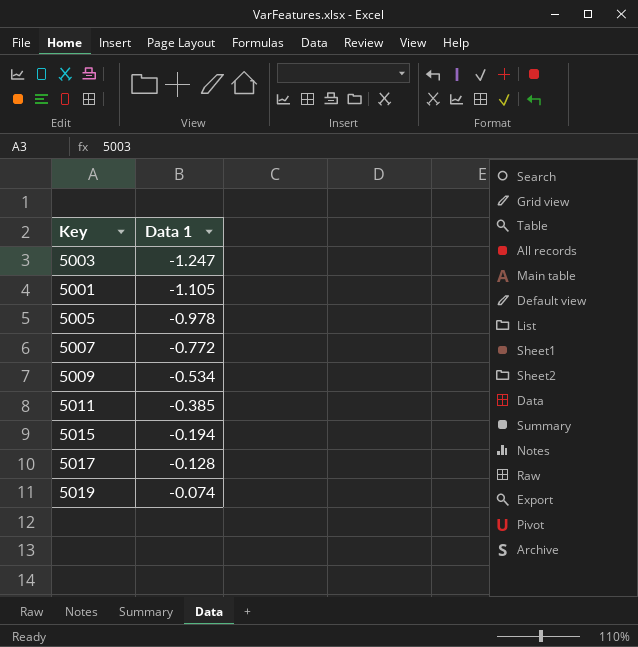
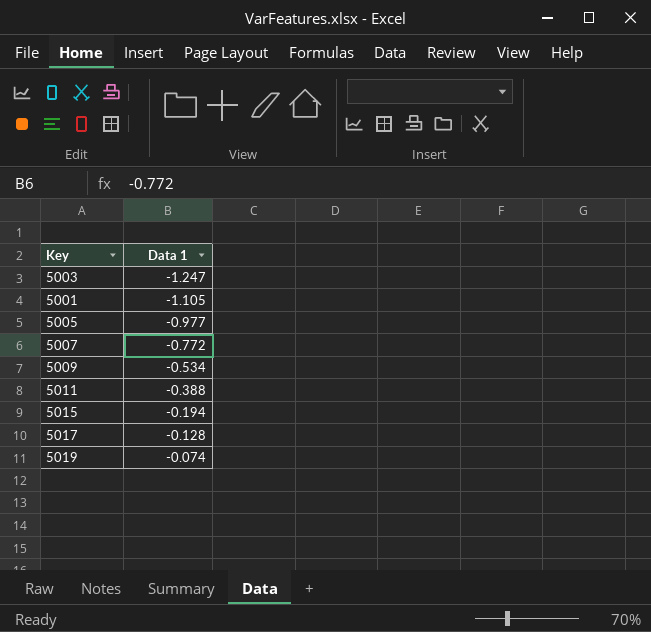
5005 | Data 1: -0.978 -> -0.977
5011 | Data 1: -0.385 -> -0.388

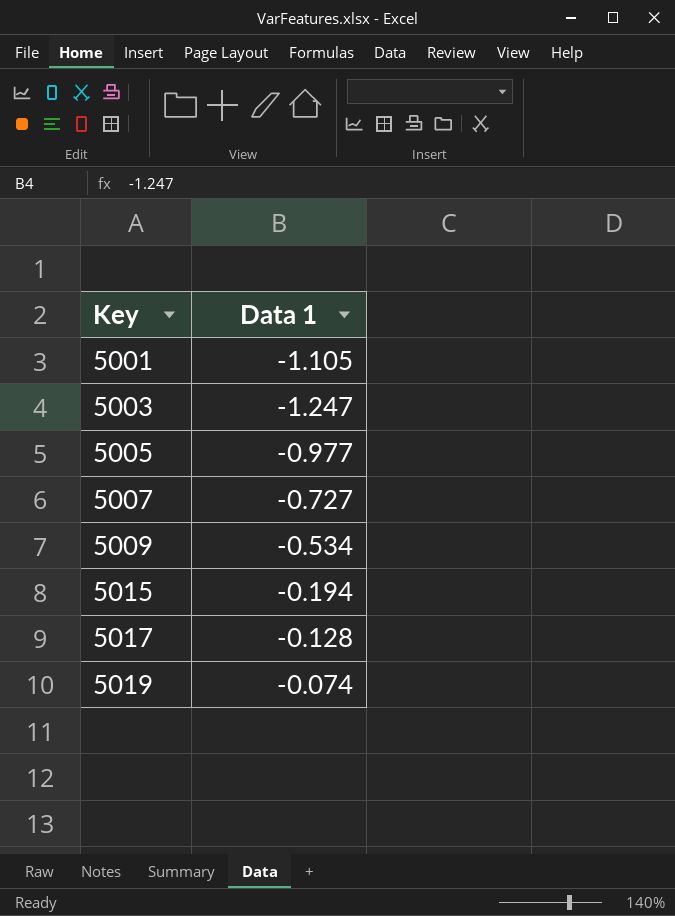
row order: Data 1 ascending -> Key ascending
row 5011: -0.388 -> none
5007 | Data 1: -0.772 -> -0.727

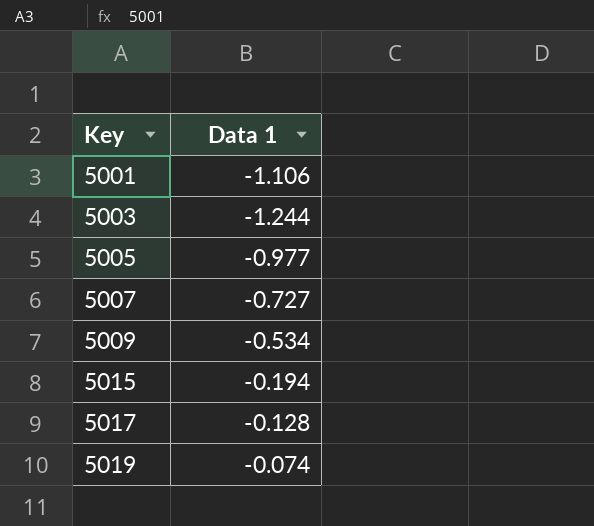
5001 | Data 1: -1.105 -> -1.106
5003 | Data 1: -1.247 -> -1.244

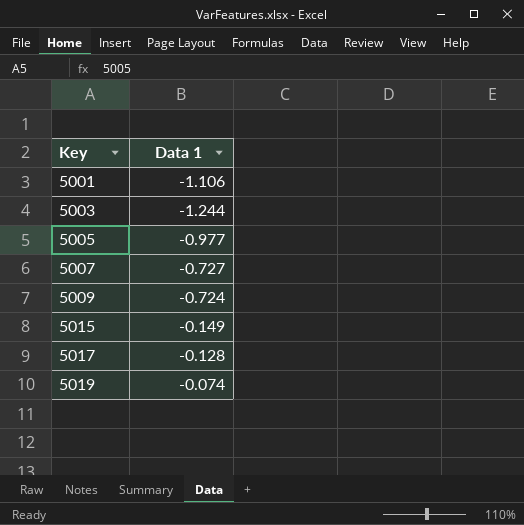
5009 | Data 1: -0.534 -> -0.724
5015 | Data 1: -0.194 -> -0.149

